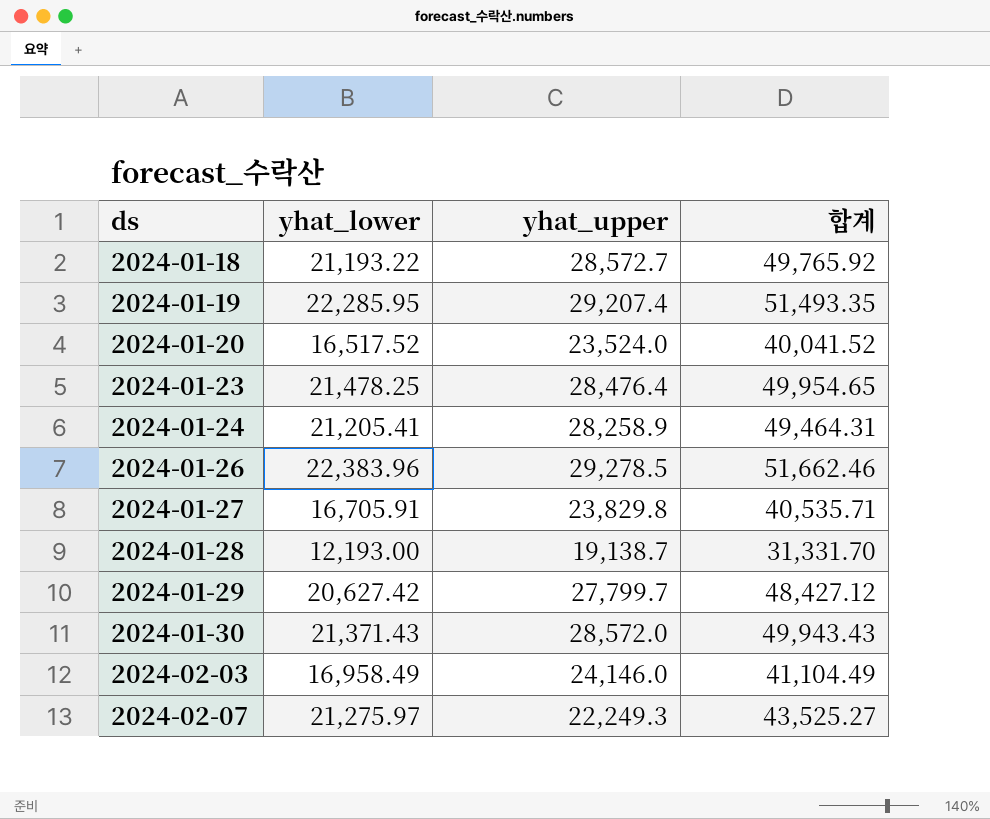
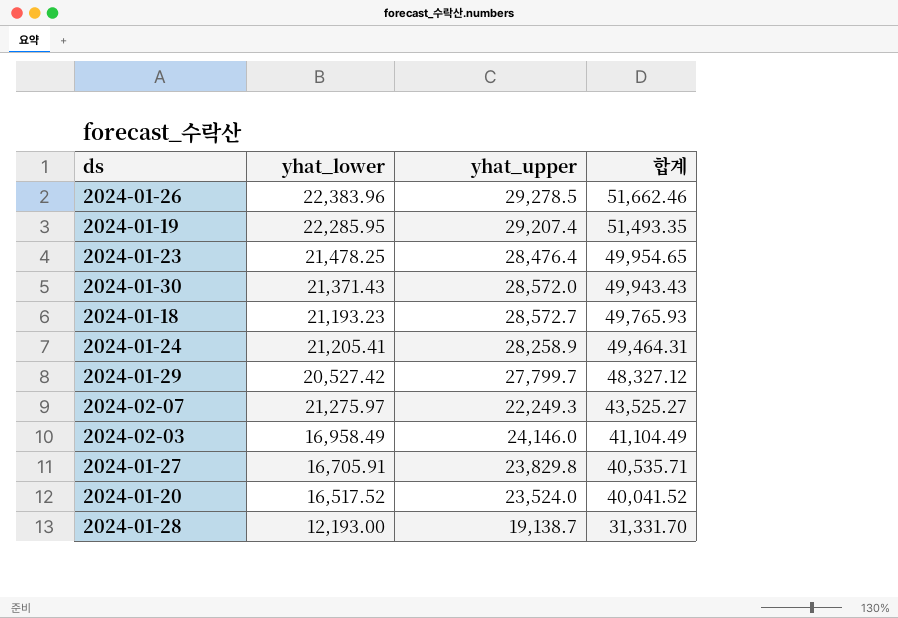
row order: ds ascending -> 합계 descending
2024-01-18 | yhat_lower: 21,193.22 -> 21,193.23
2024-01-18 | 합계: 49,765.92 -> 49,765.93
2024-01-29 | yhat_lower: 20,627.42 -> 20,527.42
2024-01-29 | 합계: 48,427.12 -> 48,327.12

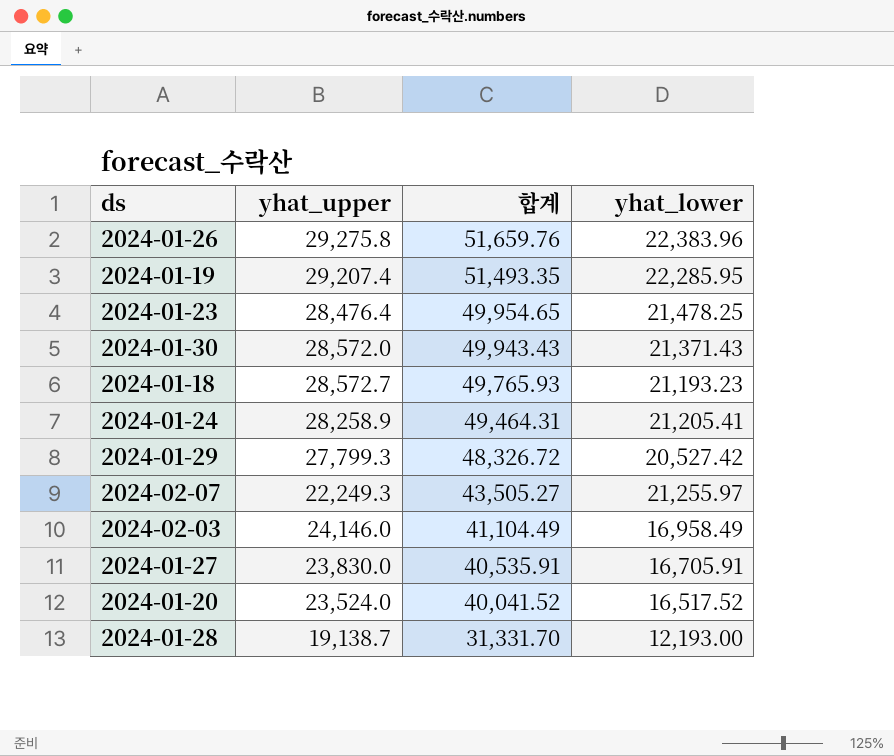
column yhat_lower | position: 2 -> 4
2024-01-26 | yhat_upper: 29,278.5 -> 29,275.8
2024-01-26 | 합계: 51,662.46 -> 51,659.76
2024-01-29 | yhat_upper: 27,799.7 -> 27,799.3
2024-01-29 | 합계: 48,327.12 -> 48,326.72
2024-02-07 | 합계: 43,525.27 -> 43,505.27
2024-02-07 | yhat_lower: 21,275.97 -> 21,255.97
2024-01-27 | yhat_upper: 23,829.8 -> 23,830.0
2024-01-27 | 합계: 40,535.71 -> 40,535.91

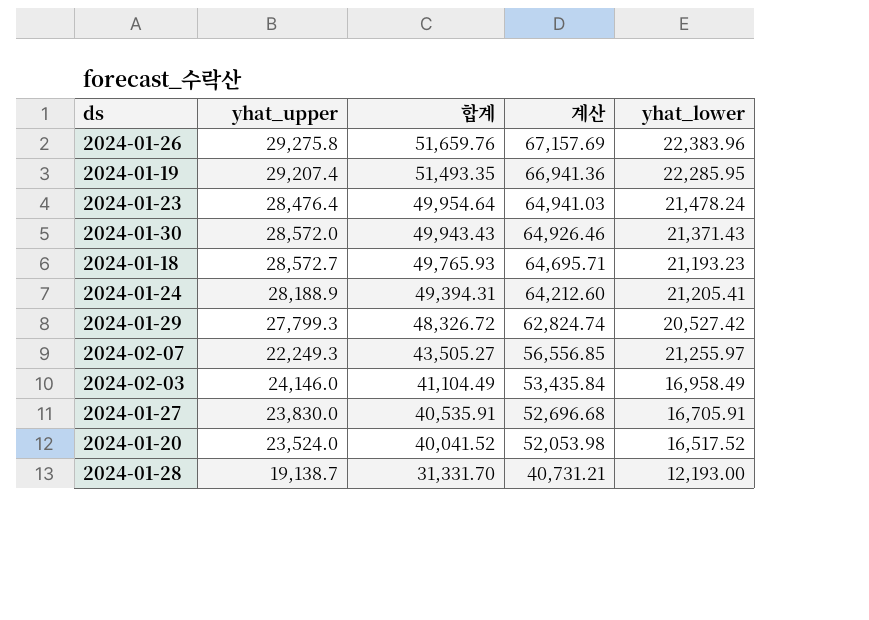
column 계산 | formula: none -> [합계] * 1.3
2024-01-23 | 합계: 49,954.65 -> 49,954.64
2024-01-23 | yhat_lower: 21,478.25 -> 21,478.24
2024-01-24 | yhat_upper: 28,258.9 -> 28,188.9
2024-01-24 | 합계: 49,464.31 -> 49,394.31

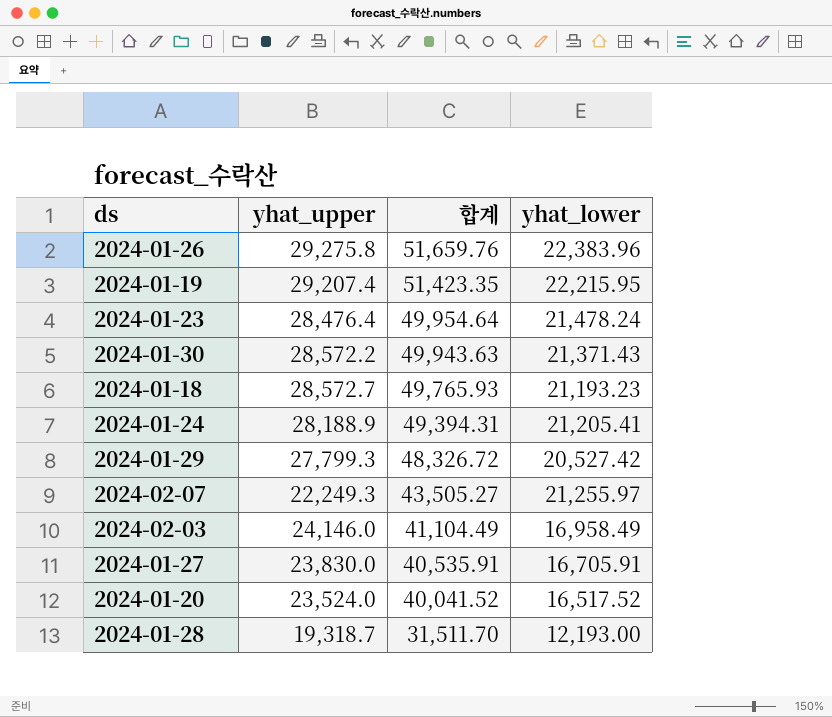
column 계산 | formula: [합계] * 1.3 -> none
2024-01-19 | 합계: 51,493.35 -> 51,423.35
2024-01-19 | yhat_lower: 22,285.95 -> 22,215.95
2024-01-30 | yhat_upper: 28,572.0 -> 28,572.2
2024-01-30 | 합계: 49,943.43 -> 49,943.63
2024-01-28 | yhat_upper: 19,138.7 -> 19,318.7
2024-01-28 | 합계: 31,331.70 -> 31,511.70

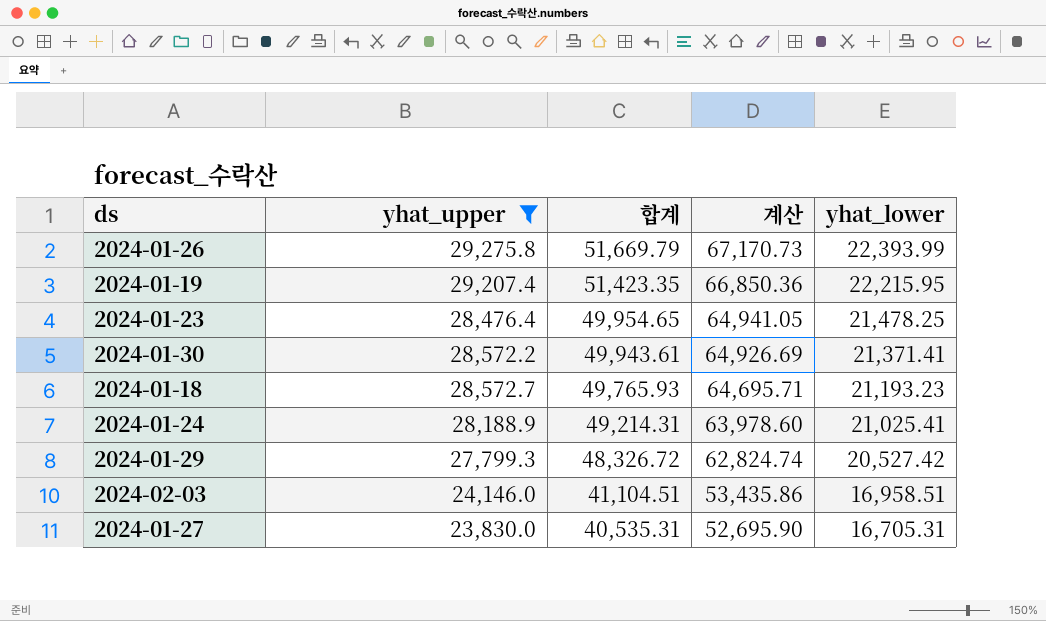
filter: none -> yhat_upper >= 23,830.0
column 계산 | formula: none -> [합계] * 1.3
2024-01-26 | 합계: 51,659.76 -> 51,669.79
2024-01-26 | yhat_lower: 22,383.96 -> 22,393.99
2024-01-23 | 합계: 49,954.64 -> 49,954.65
2024-01-23 | yhat_lower: 21,478.24 -> 21,478.25
2024-01-30 | 합계: 49,943.63 -> 49,943.61
2024-01-30 | yhat_lower: 21,371.43 -> 21,371.41
2024-01-24 | 합계: 49,394.31 -> 49,214.31
2024-01-24 | yhat_lower: 21,205.41 -> 21,025.41
2024-02-03 | 합계: 41,104.49 -> 41,104.51
2024-02-03 | yhat_lower: 16,958.49 -> 16,958.51
2024-01-27 | 합계: 40,535.91 -> 40,535.31
2024-01-27 | yhat_lower: 16,705.91 -> 16,705.31

